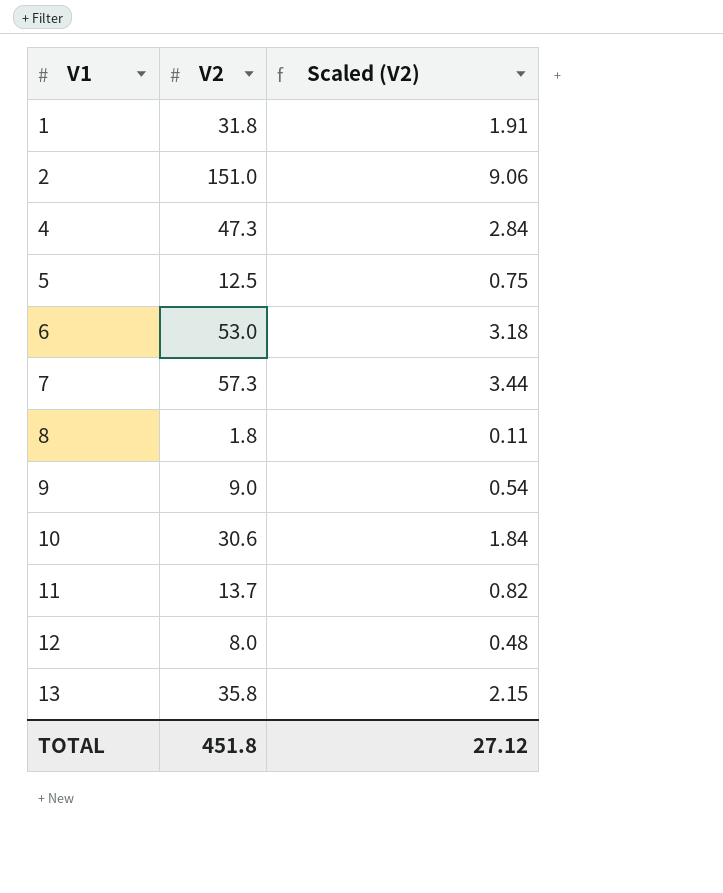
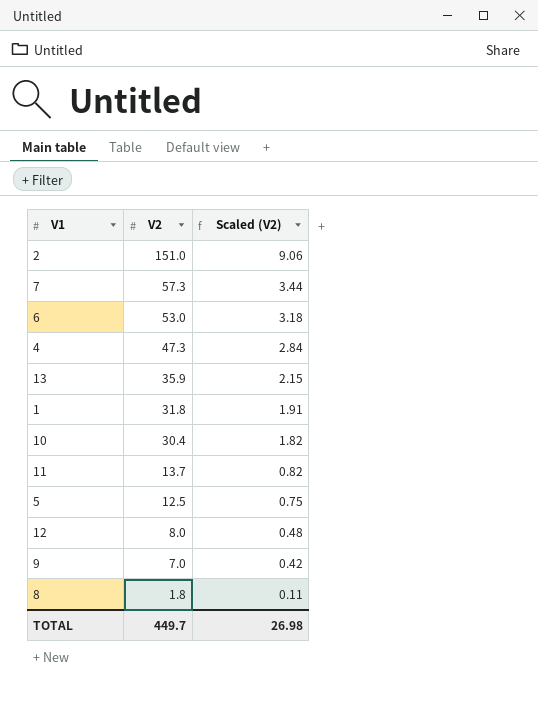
row order: V1 ascending -> V2 descending
13 | V2: 35.8 -> 35.9
10 | V2: 30.6 -> 30.4
10 | Scaled (V2): 1.84 -> 1.82
9 | V2: 9.0 -> 7.0
9 | Scaled (V2): 0.54 -> 0.42
TOTAL | V2: 451.8 -> 449.7
TOTAL | Scaled (V2): 27.12 -> 26.98

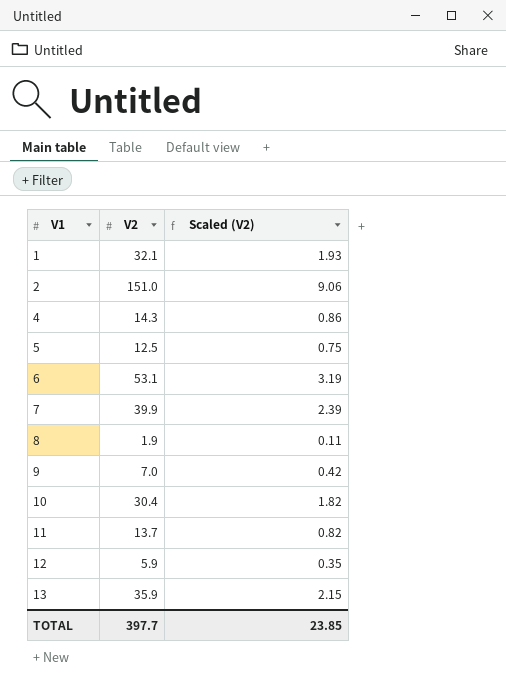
row order: V2 descending -> V1 ascending
1 | V2: 31.8 -> 32.1
1 | Scaled (V2): 1.91 -> 1.93
4 | V2: 47.3 -> 14.3
4 | Scaled (V2): 2.84 -> 0.86
6 | V2: 53.0 -> 53.1
6 | Scaled (V2): 3.18 -> 3.19
7 | V2: 57.3 -> 39.9
7 | Scaled (V2): 3.44 -> 2.39
8 | V2: 1.8 -> 1.9
12 | V2: 8.0 -> 5.9
12 | Scaled (V2): 0.48 -> 0.35
TOTAL | V2: 449.7 -> 397.7
TOTAL | Scaled (V2): 26.98 -> 23.85

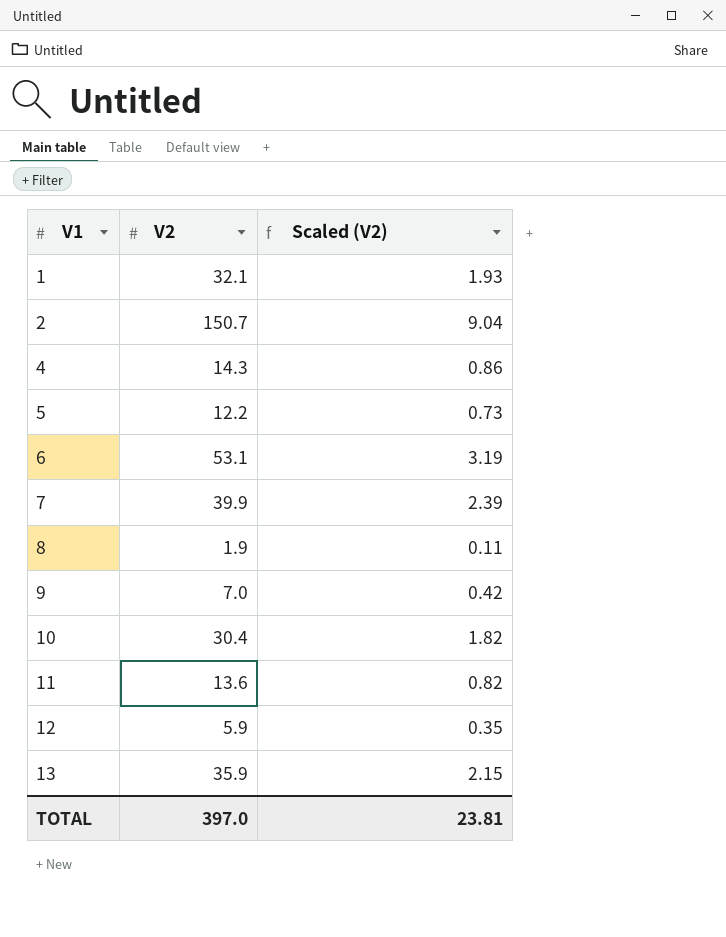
2 | V2: 151.0 -> 150.7
2 | Scaled (V2): 9.06 -> 9.04
5 | V2: 12.5 -> 12.2
5 | Scaled (V2): 0.75 -> 0.73
11 | V2: 13.7 -> 13.6
TOTAL | V2: 397.7 -> 397.0
TOTAL | Scaled (V2): 23.85 -> 23.81

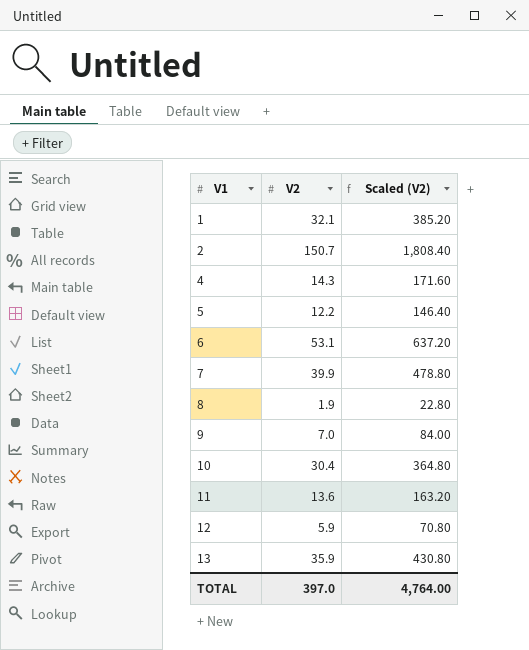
column Scaled (V2) | formula: [V2] * 0.06 -> [V2] * 12
TOTAL | Scaled (V2): 23.81 -> 4,764.00

